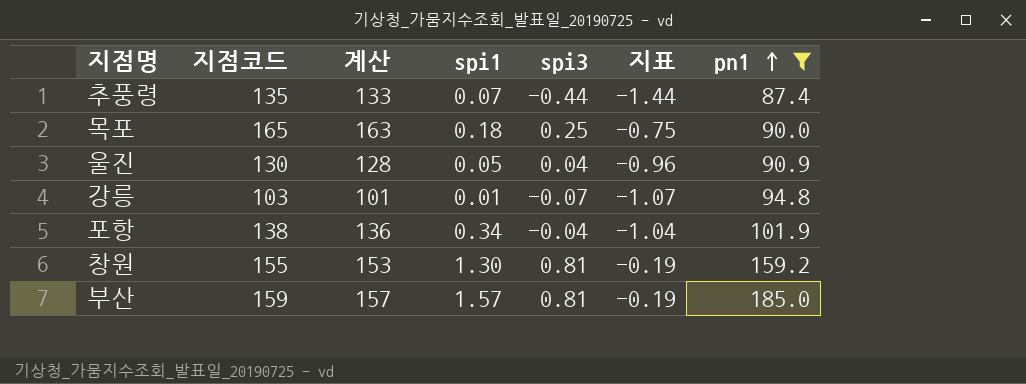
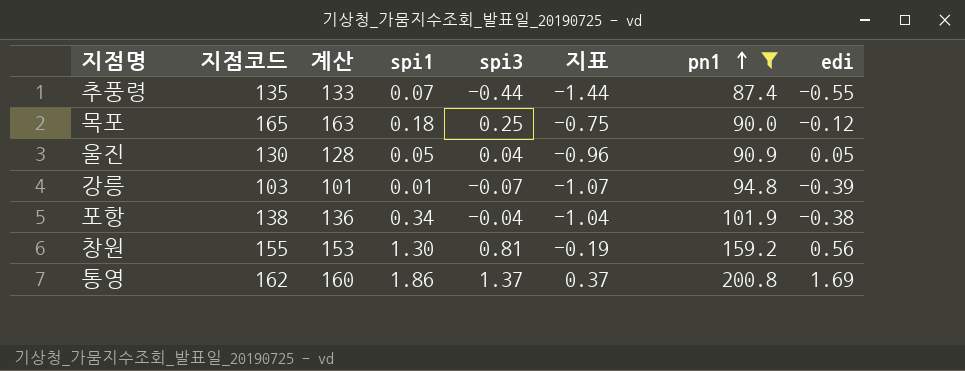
column edi | position: none -> 8
row 부산: 159 | 157 | 1.57 | 0.81 | -0.19 | 185.0 -> none
row 통영: none -> 162 | 160 | 1.86 | 1.37 | 0.37 | 200.8 | 1.69

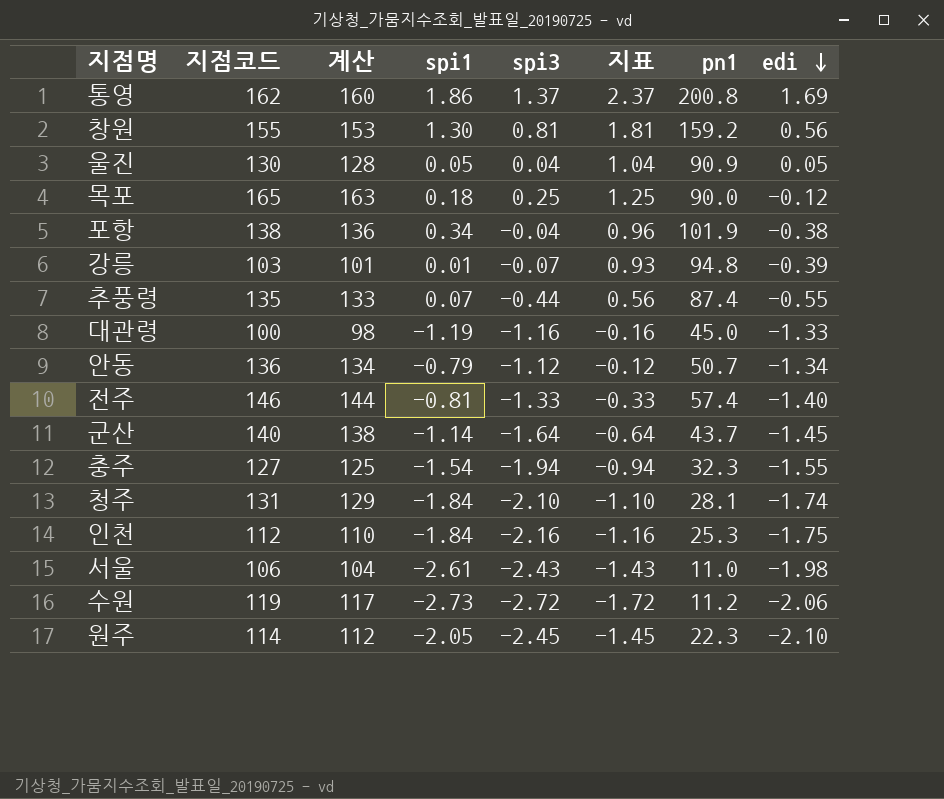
filter: pn1 >= 87.4 -> none
row order: pn1 ascending -> edi descending
column 지표 | formula: [spi3] - 1 -> [spi3] + 1

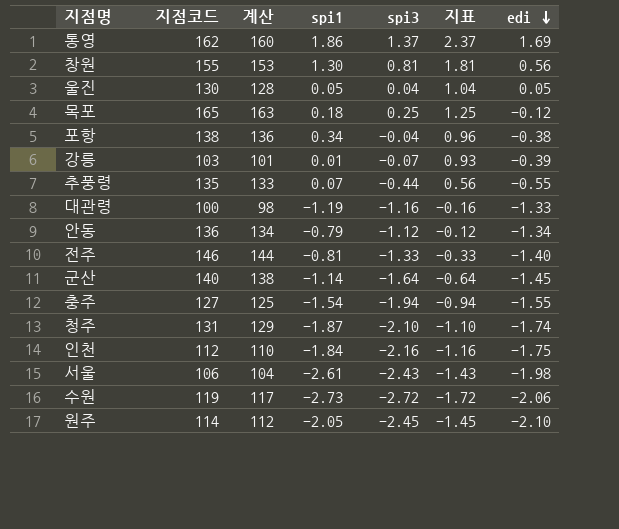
column pn1 | position: 7 -> none
청주 | spi1: -1.84 -> -1.87

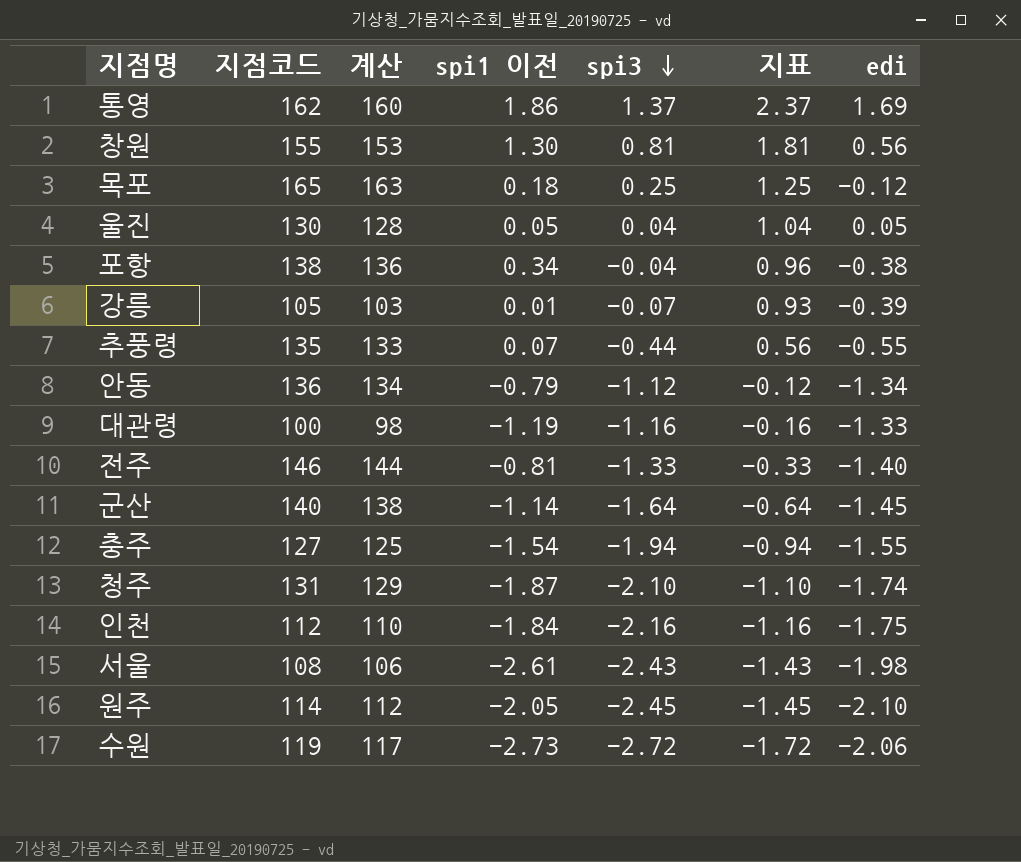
row order: edi descending -> spi3 descending
column name: spi1 -> spi1 이전
강릉 | 지점코드: 103 -> 105
강릉 | 계산: 101 -> 103
서울 | 지점코드: 106 -> 108
서울 | 계산: 104 -> 106

